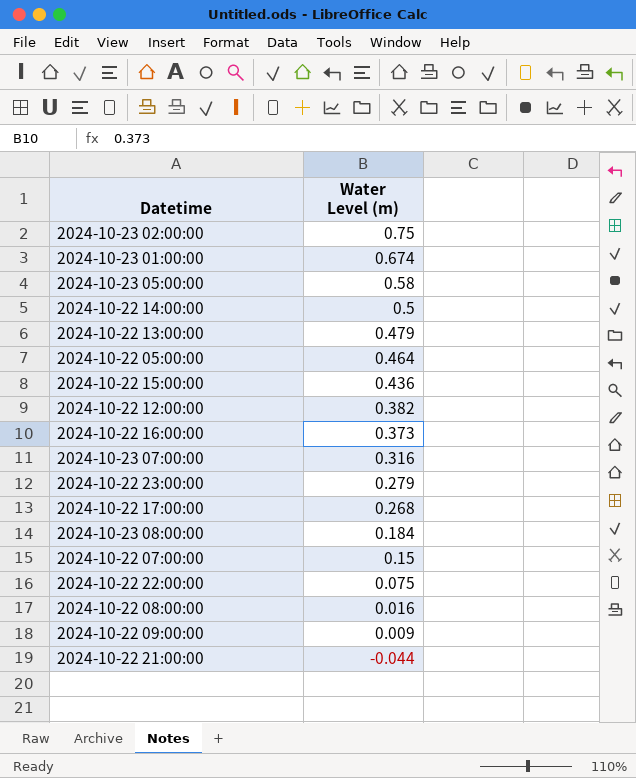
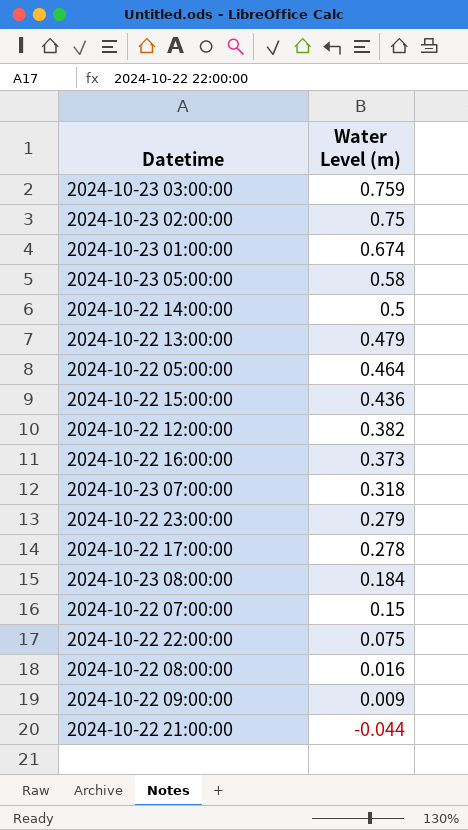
row 2024-10-23 03:00:00: none -> 0.759
2024-10-23 07:00:00 | Water Level (m): 0.316 -> 0.318
2024-10-22 17:00:00 | Water Level (m): 0.268 -> 0.278

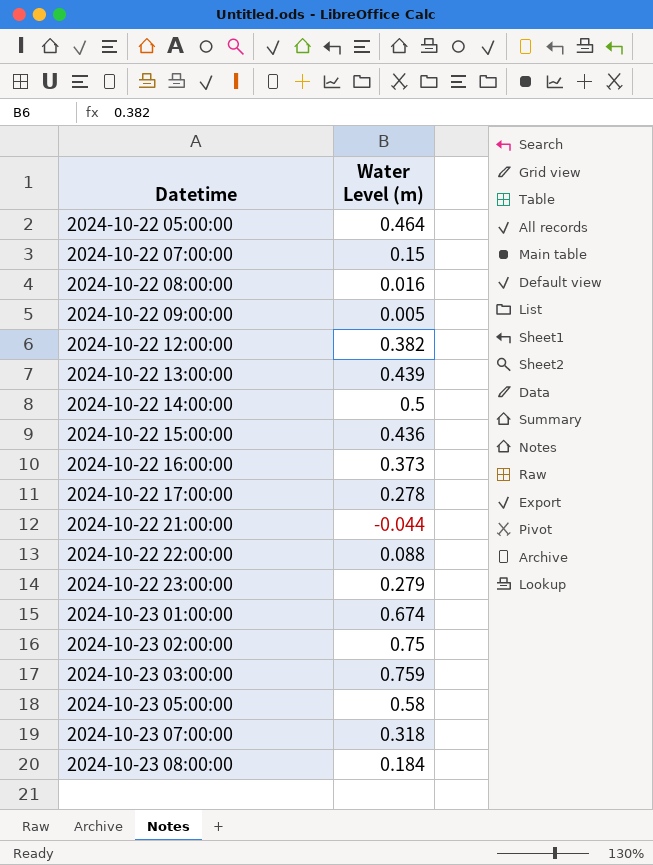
row order: Water Level (m) descending -> Datetime ascending
2024-10-22 09:00:00 | Water Level (m): 0.009 -> 0.005
2024-10-22 13:00:00 | Water Level (m): 0.479 -> 0.439
2024-10-22 22:00:00 | Water Level (m): 0.075 -> 0.088

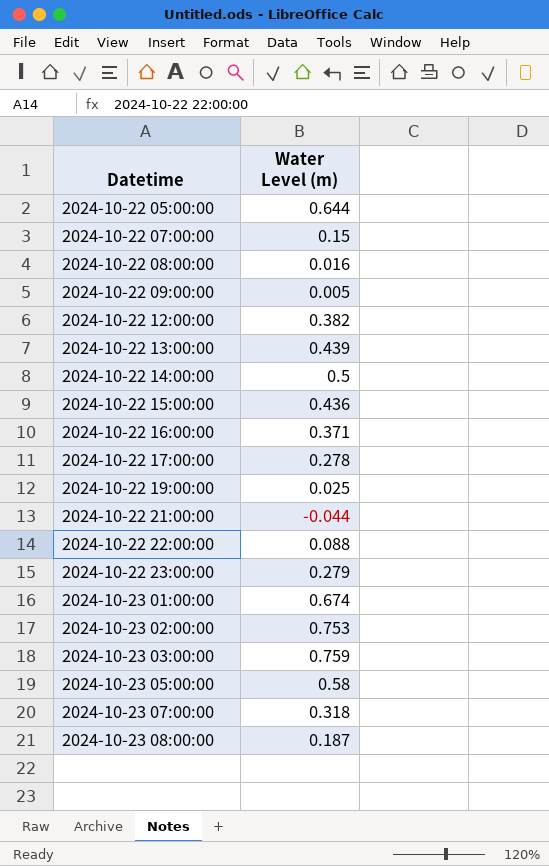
2024-10-22 05:00:00 | Water Level (m): 0.464 -> 0.644
2024-10-22 16:00:00 | Water Level (m): 0.373 -> 0.371
row 2024-10-22 19:00:00: none -> 0.025
2024-10-23 02:00:00 | Water Level (m): 0.75 -> 0.753
2024-10-23 08:00:00 | Water Level (m): 0.184 -> 0.187

